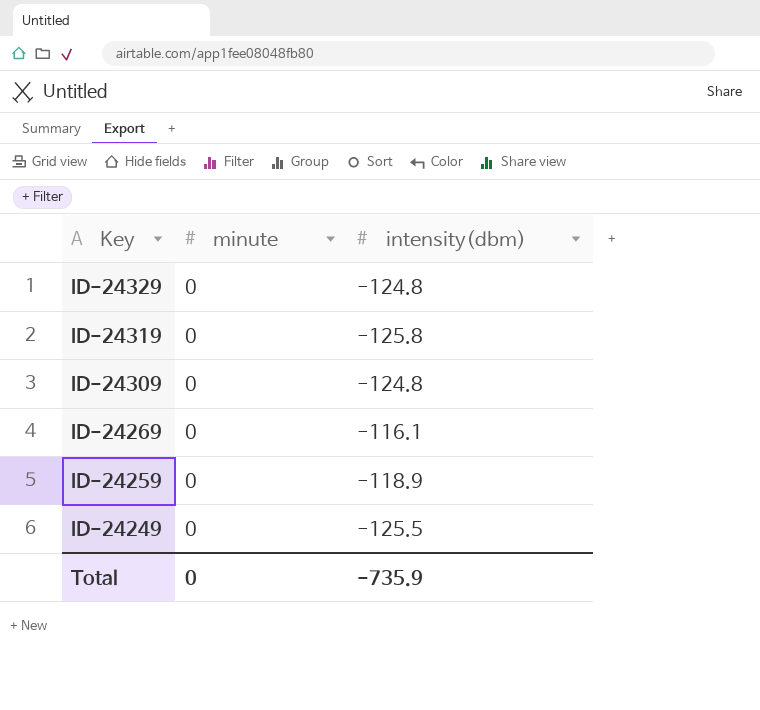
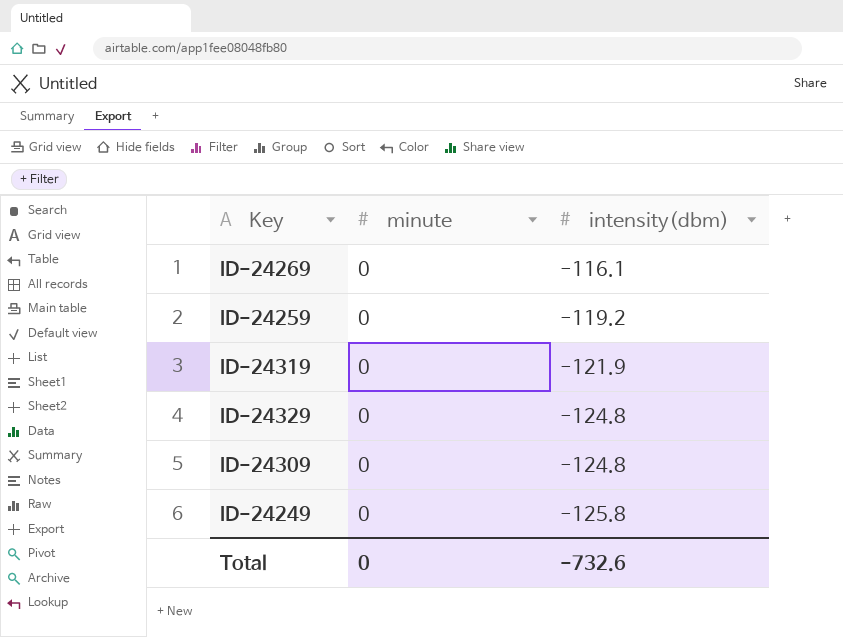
row order: Key descending -> intensity(dbm) descending
ID-24259 | intensity(dbm): -118.9 -> -119.2
ID-24319 | intensity(dbm): -125.8 -> -121.9
ID-24249 | intensity(dbm): -125.5 -> -125.8
Total | intensity(dbm): -735.9 -> -732.6

